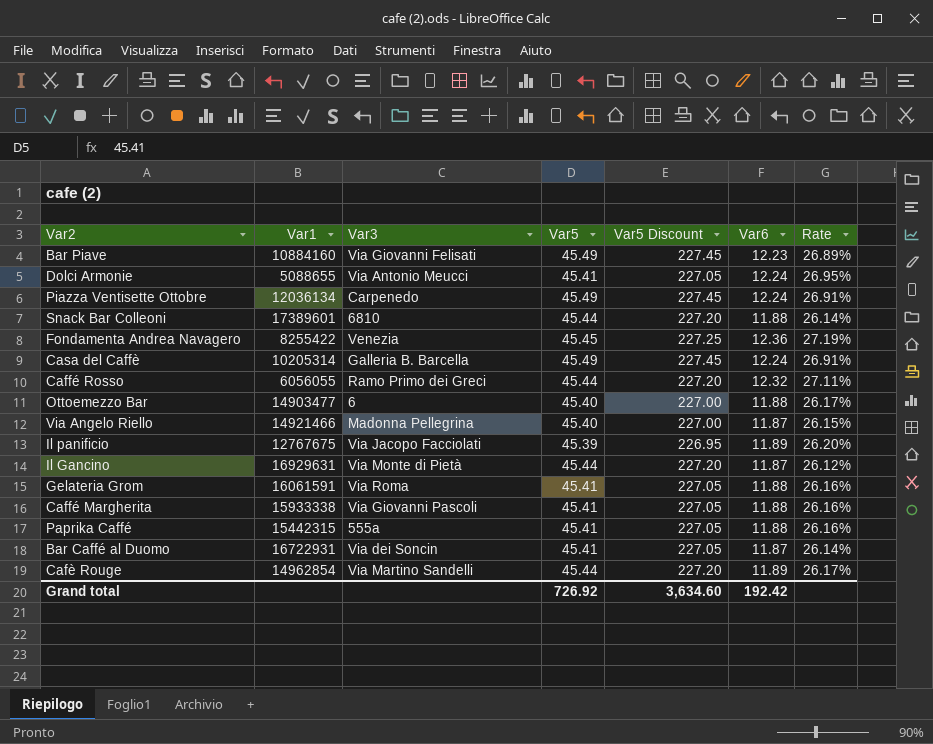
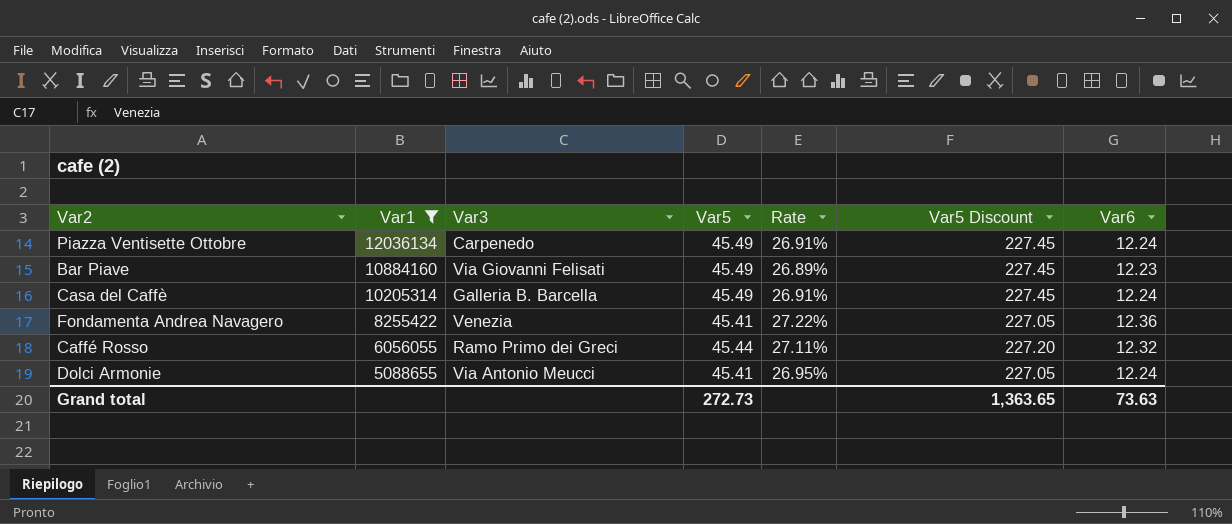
filter: none -> Var1 <= 12036134
row order: none -> Var1 descending
column Rate | position: 7 -> 5
Fondamenta Andrea Navagero | Var5: 45.45 -> 45.41
Fondamenta Andrea Navagero | Rate: 27.19% -> 27.22%
Fondamenta Andrea Navagero | Var5 Discount: 227.25 -> 227.05
Grand total | Var5: 726.92 -> 272.73
Grand total | Var5 Discount: 3,634.60 -> 1,363.65
Grand total | Var6: 192.42 -> 73.63

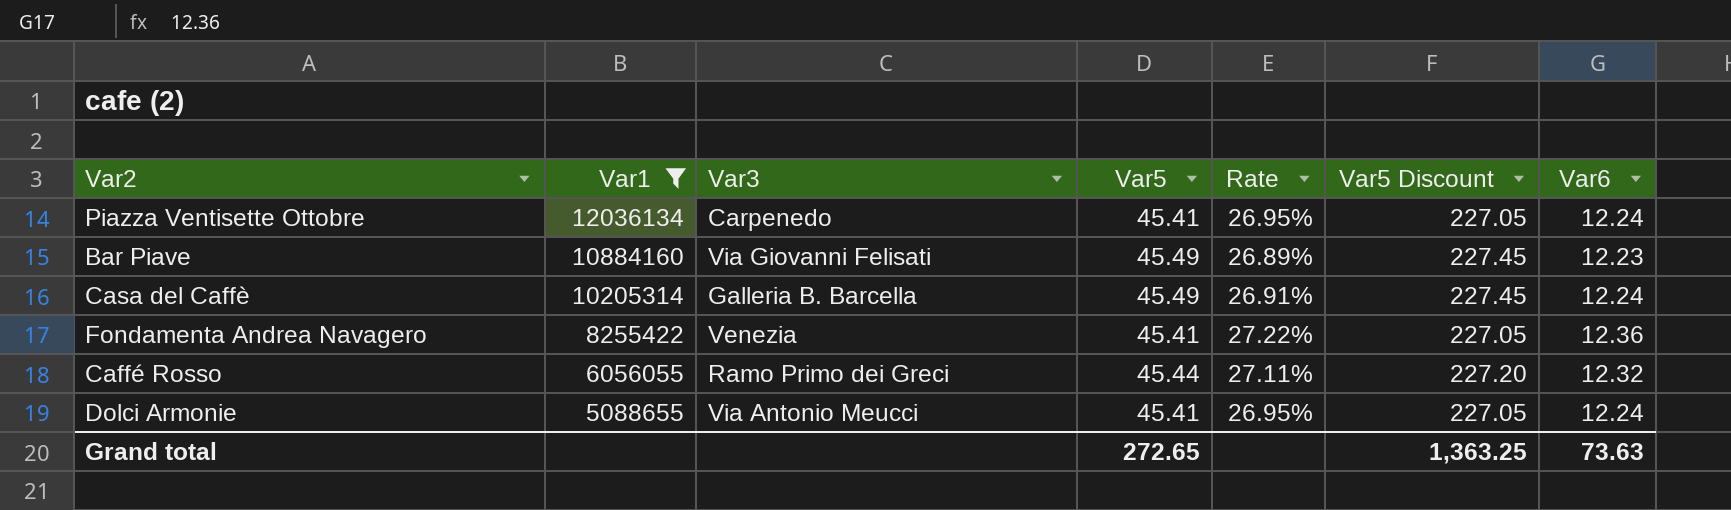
Piazza Ventisette Ottobre | Var5: 45.49 -> 45.41
Piazza Ventisette Ottobre | Rate: 26.91% -> 26.95%
Piazza Ventisette Ottobre | Var5 Discount: 227.45 -> 227.05
Grand total | Var5: 272.73 -> 272.65
Grand total | Var5 Discount: 1,363.65 -> 1,363.25

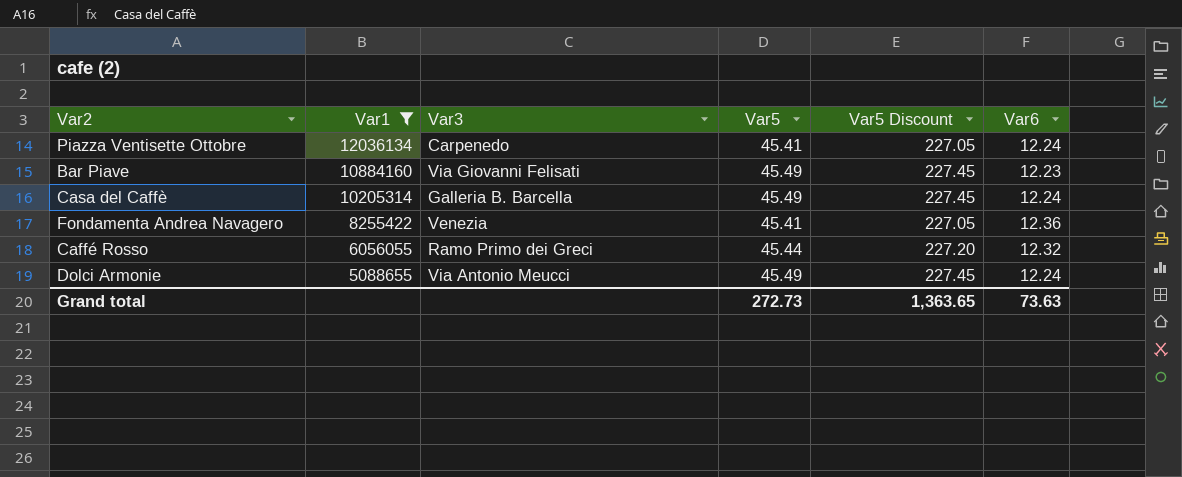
column Rate | formula: [Var6] / [Var5] -> none
Dolci Armonie | Var5: 45.41 -> 45.49
Dolci Armonie | Var5 Discount: 227.05 -> 227.45
Grand total | Var5: 272.65 -> 272.73
Grand total | Var5 Discount: 1,363.25 -> 1,363.65

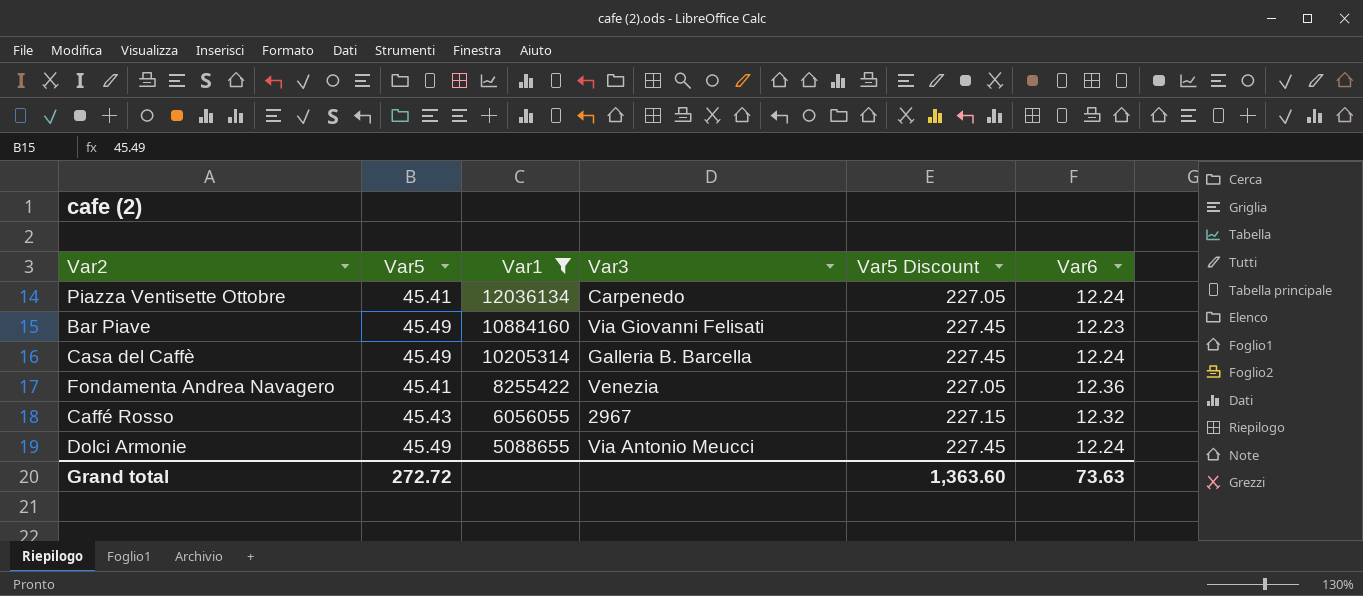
column Var5 | position: 4 -> 2
Caffé Rosso | Var5: 45.44 -> 45.43
Caffé Rosso | Var3: Ramo Primo dei Greci -> 2967
Caffé Rosso | Var5 Discount: 227.20 -> 227.15
Grand total | Var5: 272.73 -> 272.72
Grand total | Var5 Discount: 1,363.65 -> 1,363.60

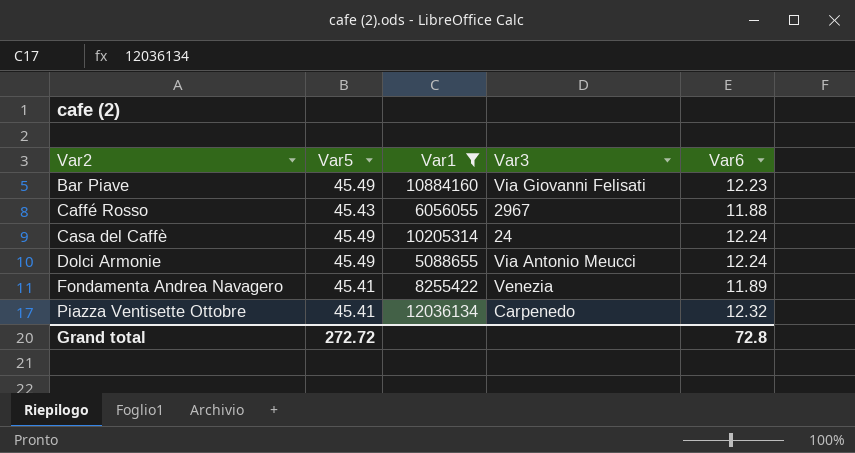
row order: Var1 descending -> Var2 ascending
column Var5 Discount | formula: [Var5] * 5 -> none
Caffé Rosso | Var6: 12.32 -> 11.88
Casa del Caffè | Var3: Galleria B. Barcella -> 24
Fondamenta Andrea Navagero | Var6: 12.36 -> 11.89
Piazza Ventisette Ottobre | Var6: 12.24 -> 12.32
Grand total | Var6: 73.63 -> 72.8

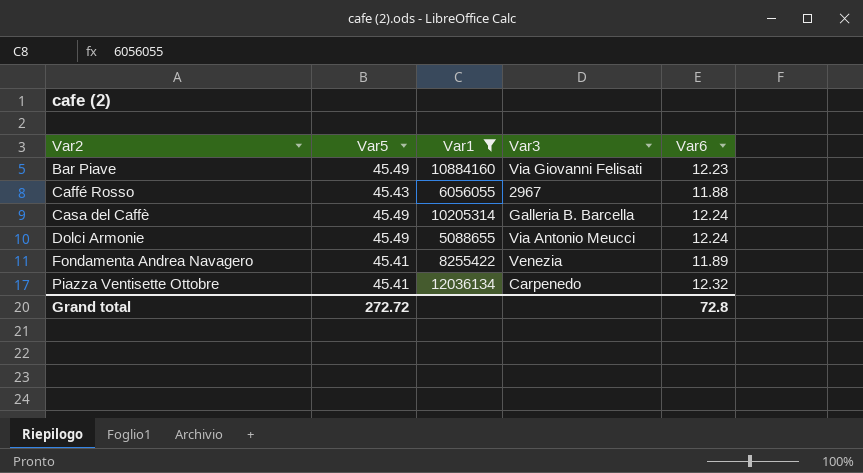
Casa del Caffè | Var3: 24 -> Galleria B. Barcella

